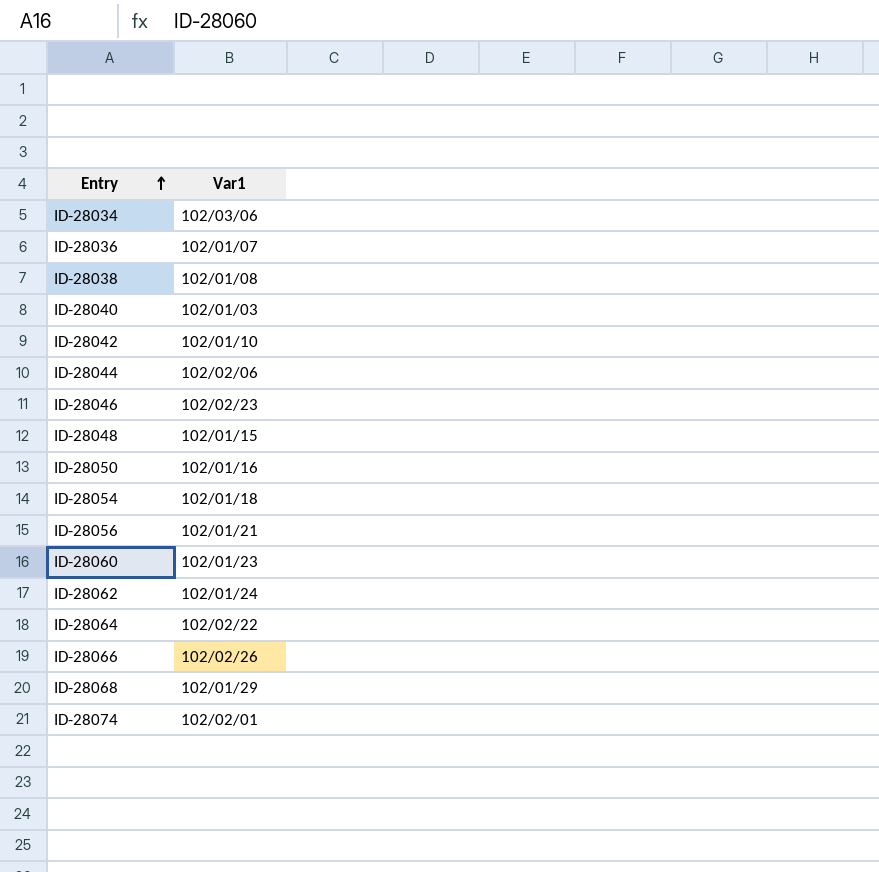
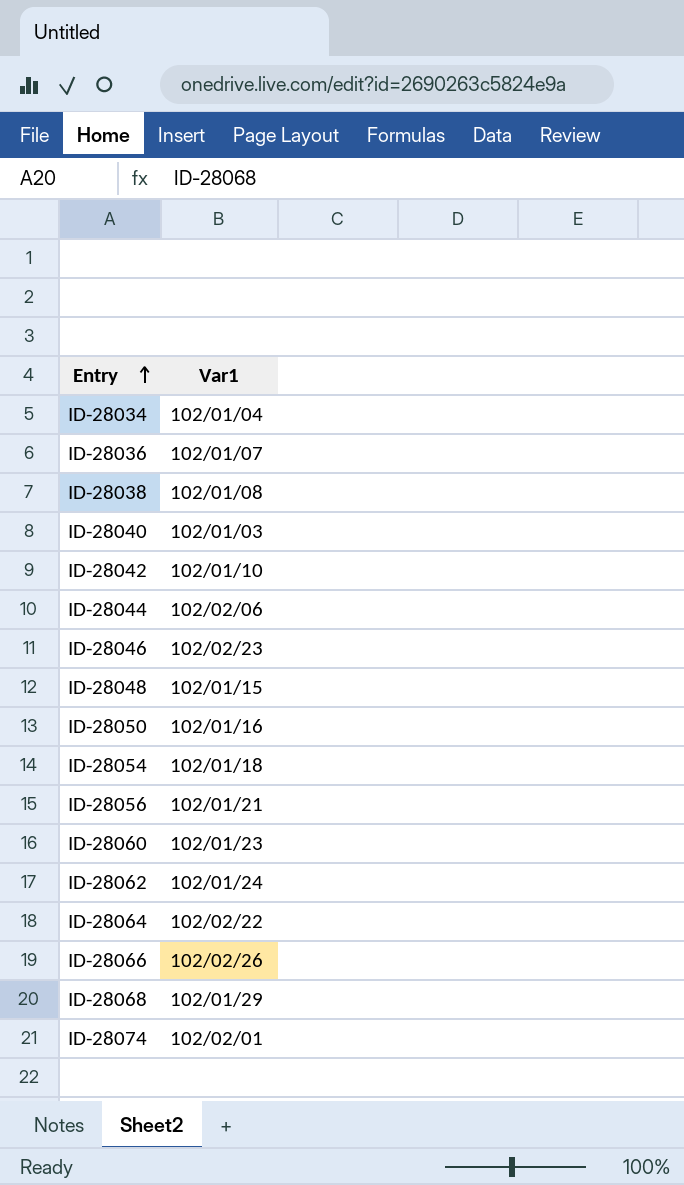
ID-28034 | Var1: 102/03/06 -> 102/01/04

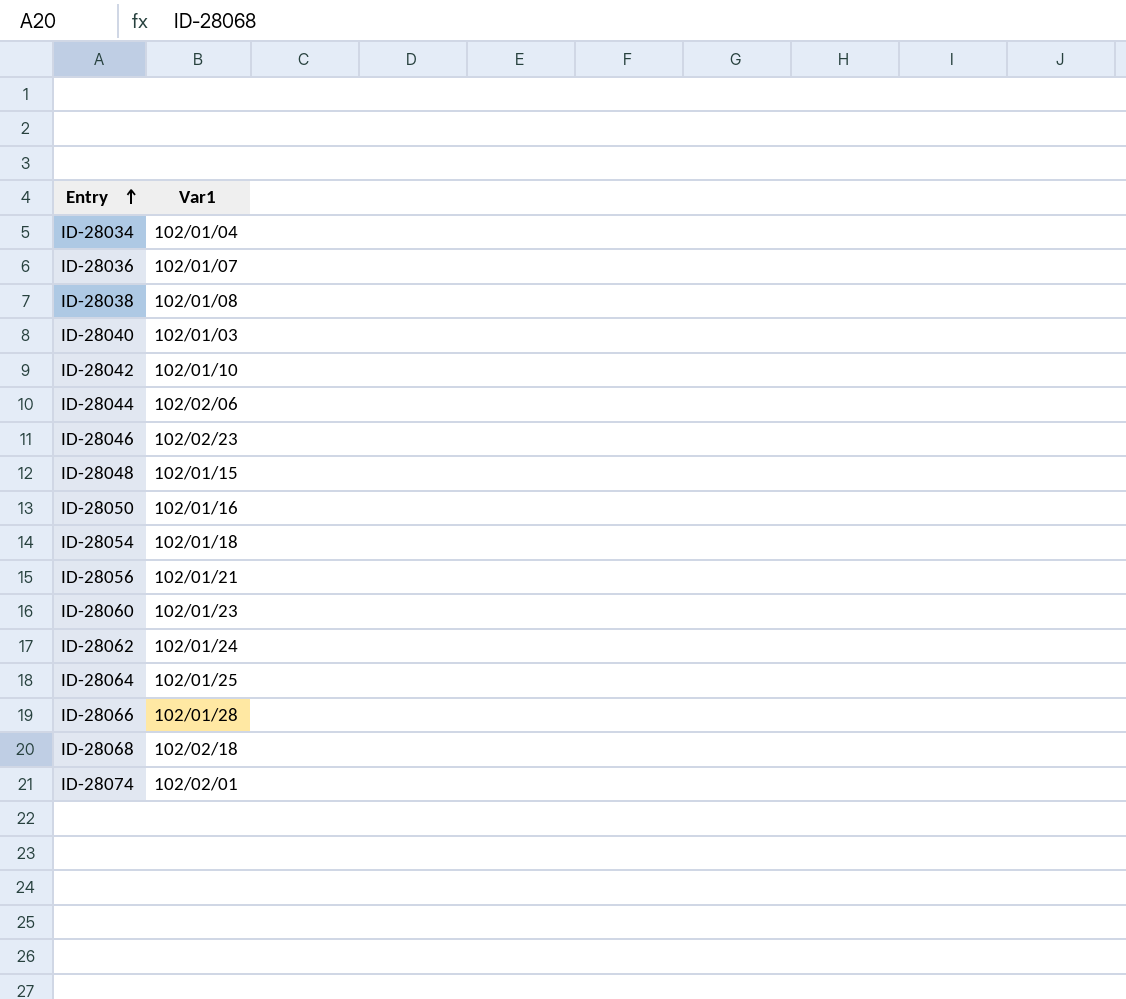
ID-28064 | Var1: 102/02/22 -> 102/01/25
ID-28066 | Var1: 102/02/26 -> 102/01/28
ID-28068 | Var1: 102/01/29 -> 102/02/18

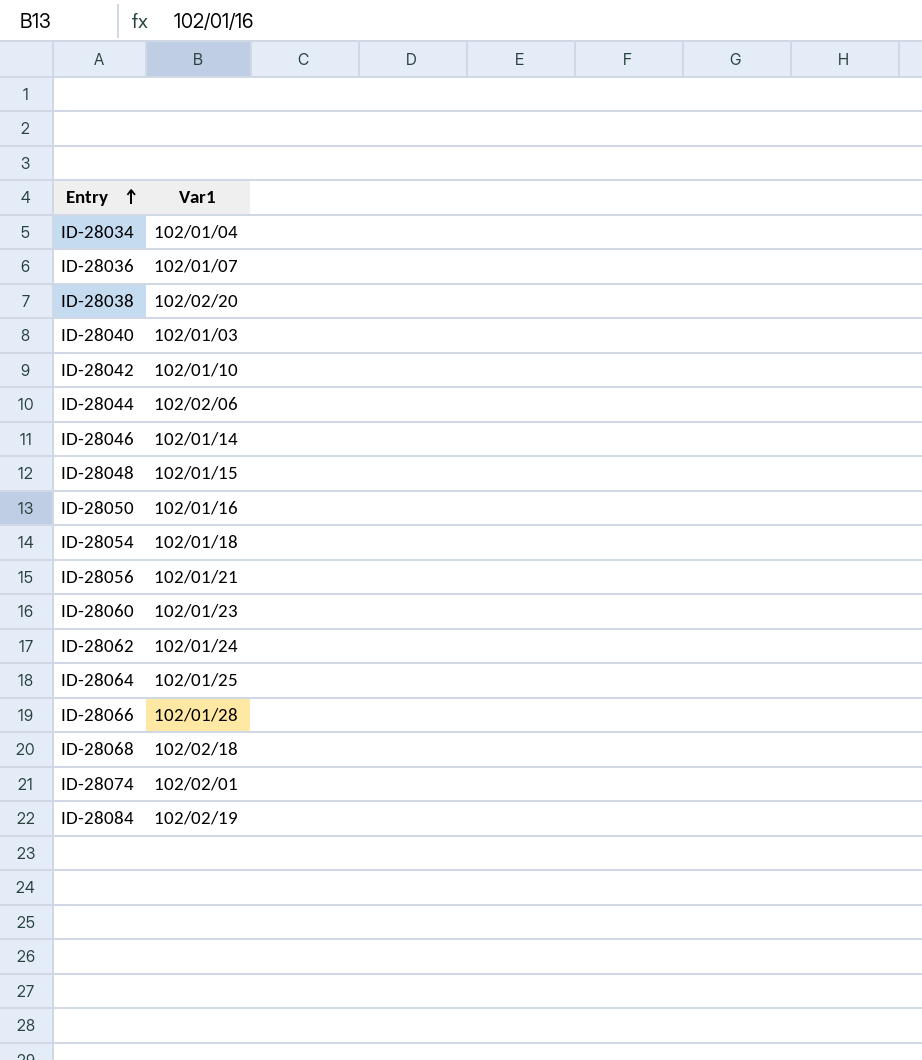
ID-28038 | Var1: 102/01/08 -> 102/02/20
ID-28046 | Var1: 102/02/23 -> 102/01/14
row ID-28084: none -> 102/02/19

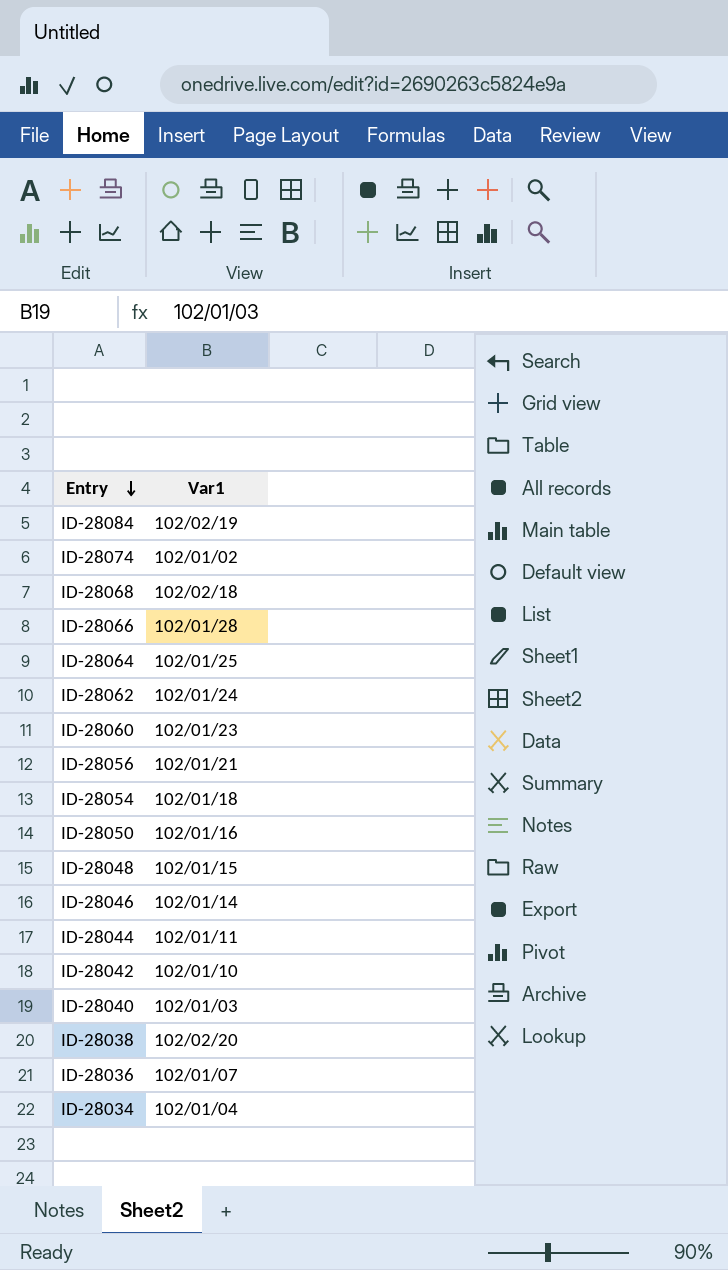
row order: Entry ascending -> Entry descending
ID-28074 | Var1: 102/02/01 -> 102/01/02
ID-28044 | Var1: 102/02/06 -> 102/01/11

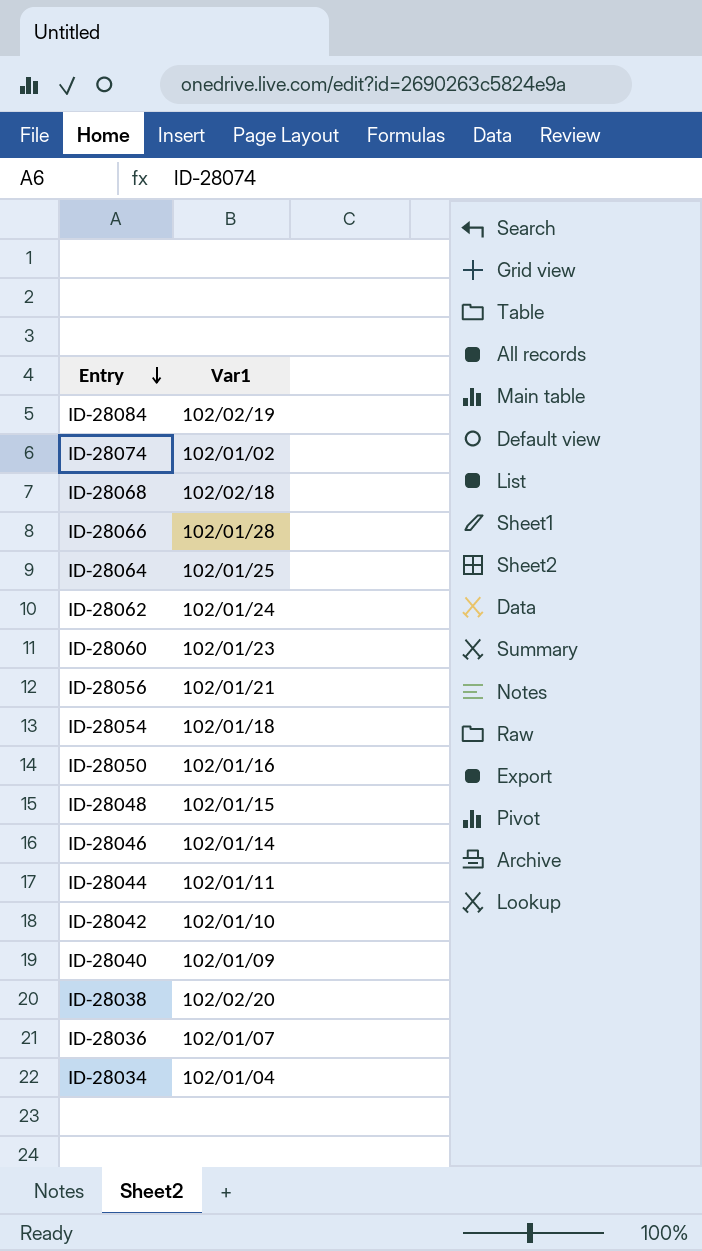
ID-28040 | Var1: 102/01/03 -> 102/01/09

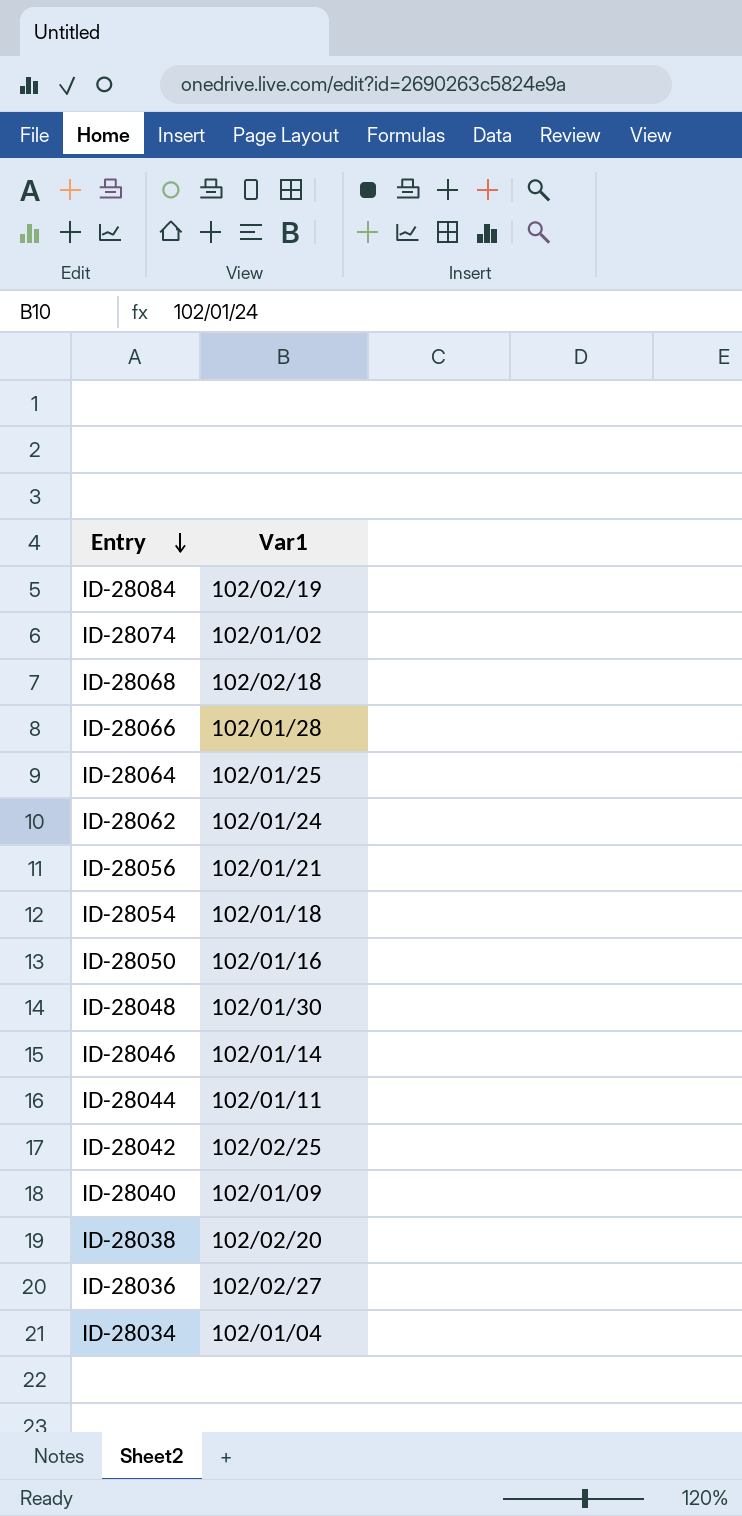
row ID-28060: 102/01/23 -> none
ID-28048 | Var1: 102/01/15 -> 102/01/30
ID-28042 | Var1: 102/01/10 -> 102/02/25
ID-28036 | Var1: 102/01/07 -> 102/02/27

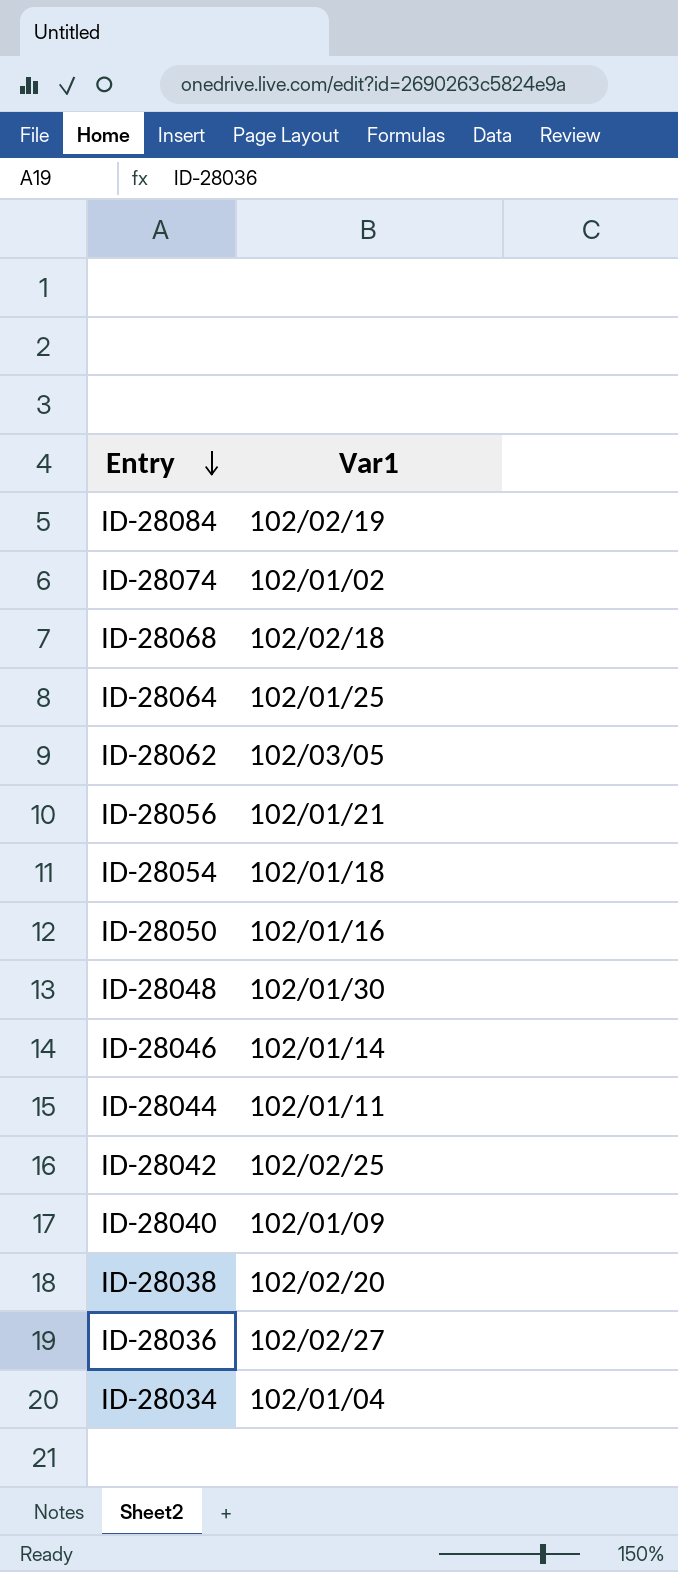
row ID-28066: 102/01/28 -> none
ID-28062 | Var1: 102/01/24 -> 102/03/05

